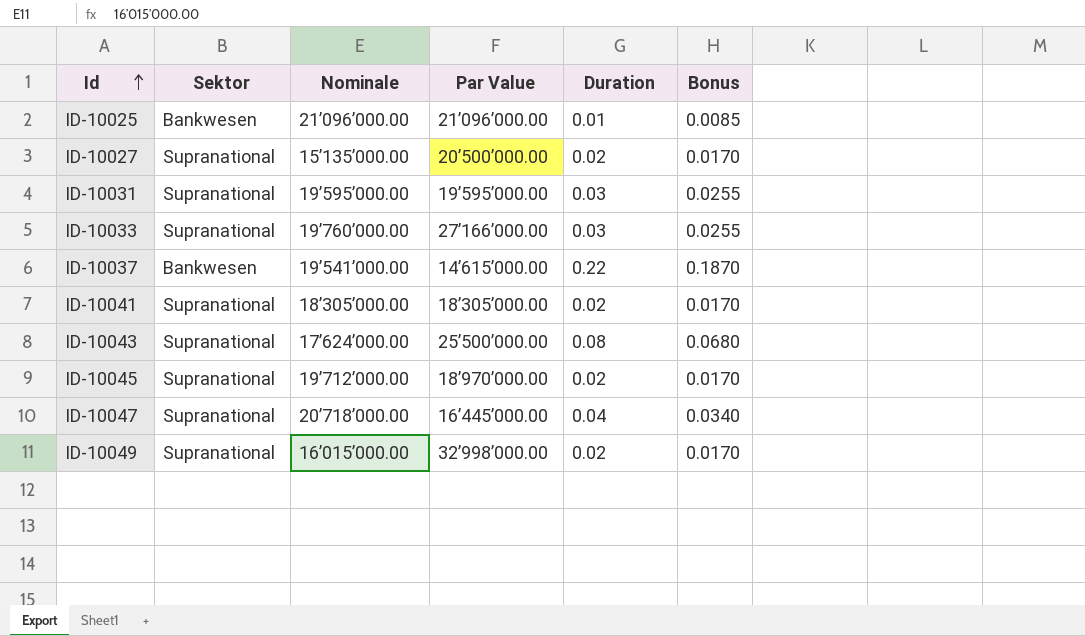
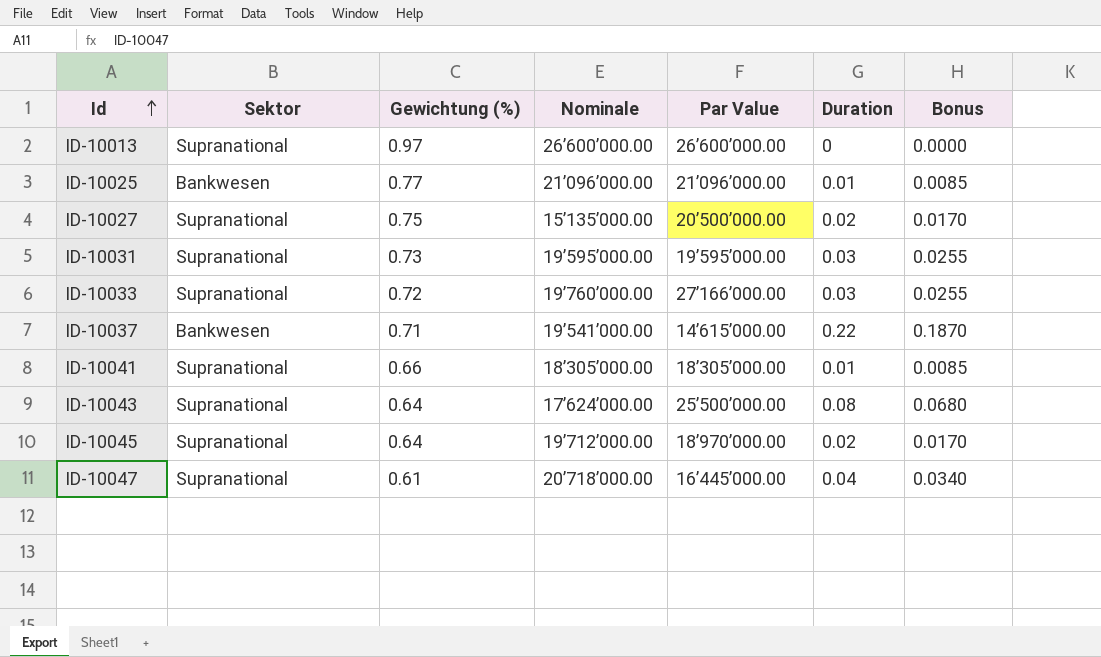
column Gewichtung (%) | position: none -> 3
row ID-10049: Supranational | 16’015’000.00 | 32’998’000.00 | 0.02 | 0.0170 -> none
row ID-10013: none -> Supranational | 0.97 | 26’600’000.00 | 26’600’000.00 | 0 | 0.0000
ID-10041 | Duration: 0.02 -> 0.01
ID-10041 | Bonus: 0.0170 -> 0.0085

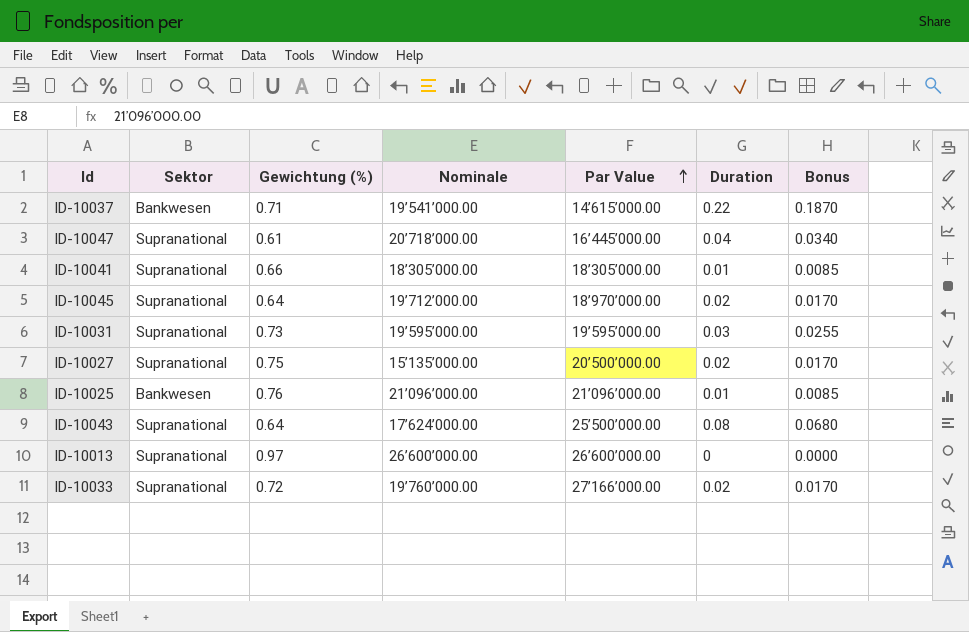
row order: Id ascending -> Par Value ascending
ID-10025 | Gewichtung (%): 0.77 -> 0.76
ID-10033 | Duration: 0.03 -> 0.02
ID-10033 | Bonus: 0.0255 -> 0.0170

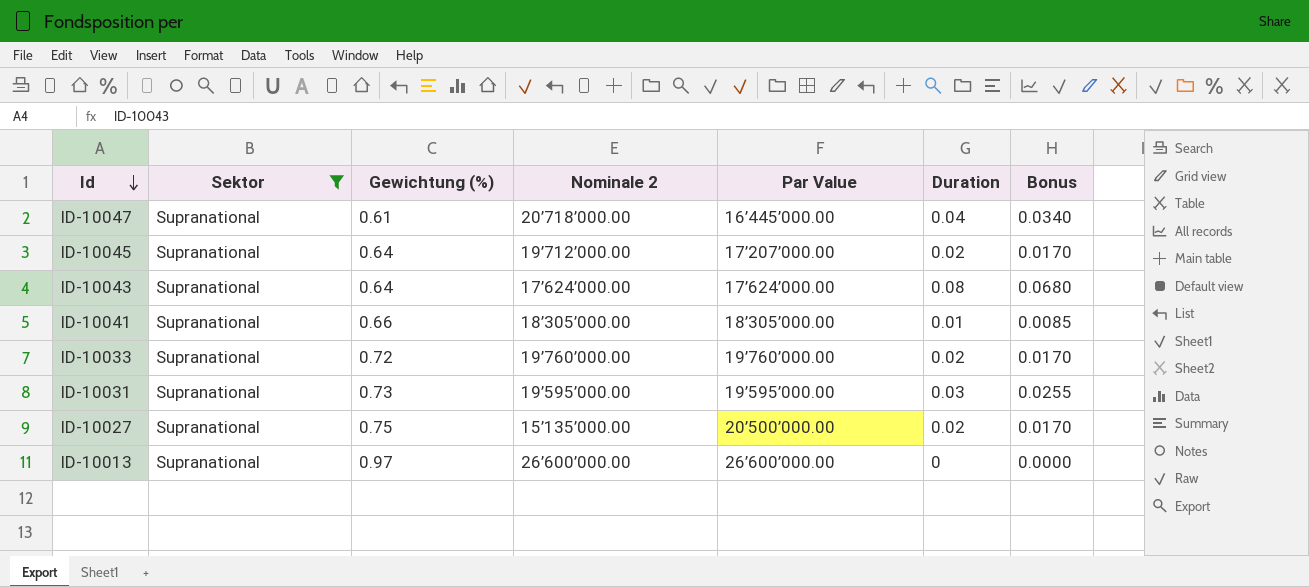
filter: none -> Sektor = Supranational
row order: Par Value ascending -> Id descending
column name: Nominale -> Nominale 2
ID-10045 | Par Value: 18’970’000.00 -> 17’207’000.00
ID-10043 | Par Value: 25’500’000.00 -> 17’624’000.00
ID-10033 | Par Value: 27’166’000.00 -> 19’760’000.00

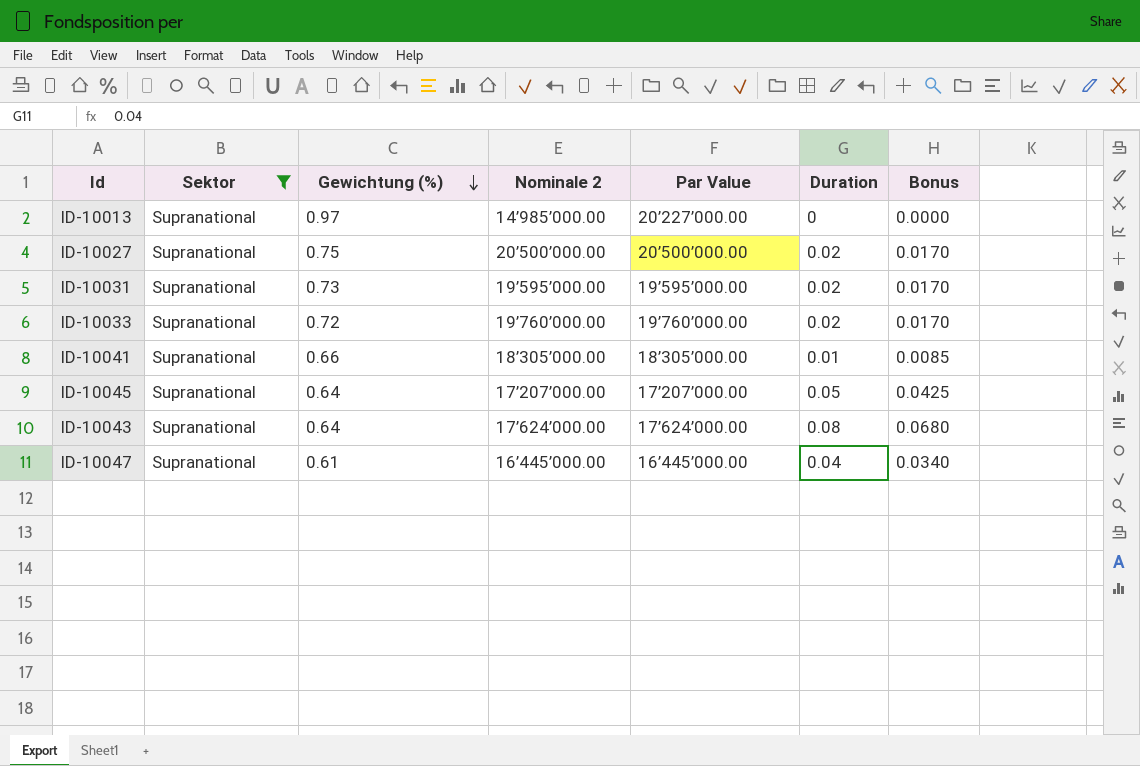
row order: Id descending -> Gewichtung (%) descending
ID-10013 | Nominale 2: 26’600’000.00 -> 14’985’000.00
ID-10013 | Par Value: 26’600’000.00 -> 20’227’000.00
ID-10027 | Nominale 2: 15’135’000.00 -> 20’500’000.00
ID-10031 | Duration: 0.03 -> 0.02
ID-10031 | Bonus: 0.0255 -> 0.0170
ID-10045 | Nominale 2: 19’712’000.00 -> 17’207’000.00
ID-10045 | Duration: 0.02 -> 0.05
ID-10045 | Bonus: 0.0170 -> 0.0425
ID-10047 | Nominale 2: 20’718’000.00 -> 16’445’000.00

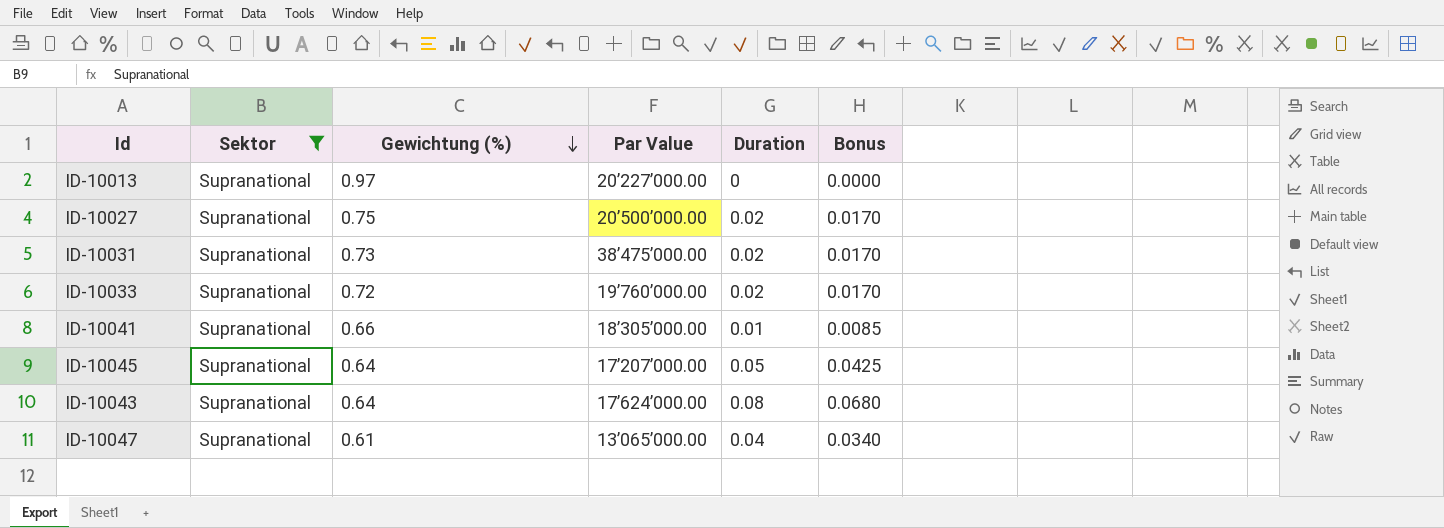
column Nominale 2 | position: 4 -> none
ID-10031 | Par Value: 19’595’000.00 -> 38’475’000.00
ID-10047 | Par Value: 16’445’000.00 -> 13’065’000.00

